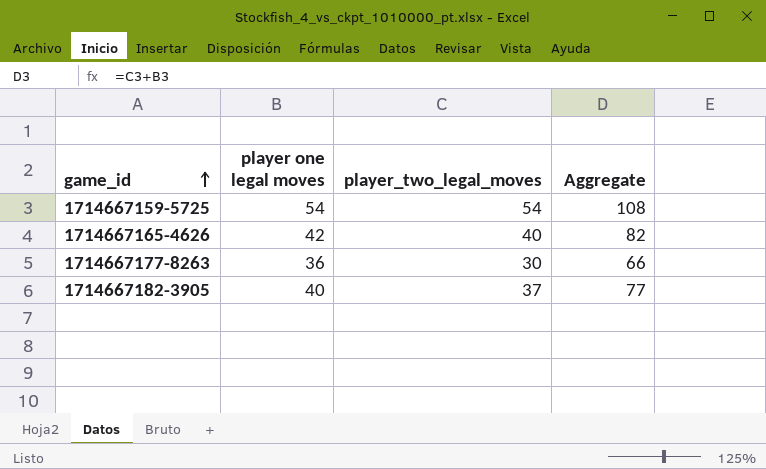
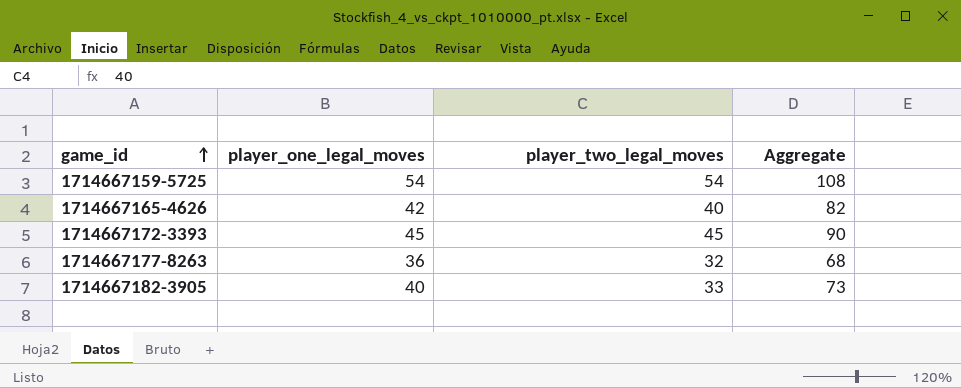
column name: player one legal moves -> player_one_legal_moves
row 1714667172-3393: none -> 45 | 45 | 90
1714667177-8263 | player_two_legal_moves: 30 -> 32
1714667177-8263 | Aggregate: 66 -> 68
1714667182-3905 | player_two_legal_moves: 37 -> 33
1714667182-3905 | Aggregate: 77 -> 73

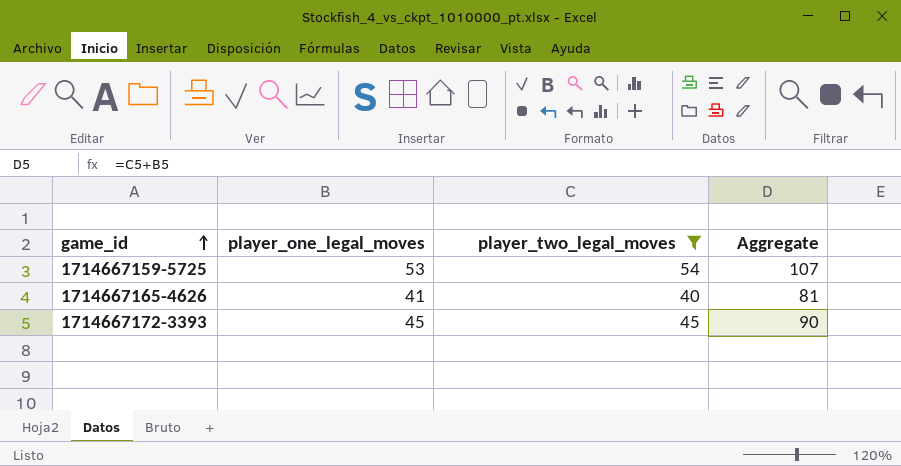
filter: none -> player_two_legal_moves >= 40
1714667159-5725 | player_one_legal_moves: 54 -> 53
1714667159-5725 | Aggregate: 108 -> 107
1714667165-4626 | player_one_legal_moves: 42 -> 41
1714667165-4626 | Aggregate: 82 -> 81

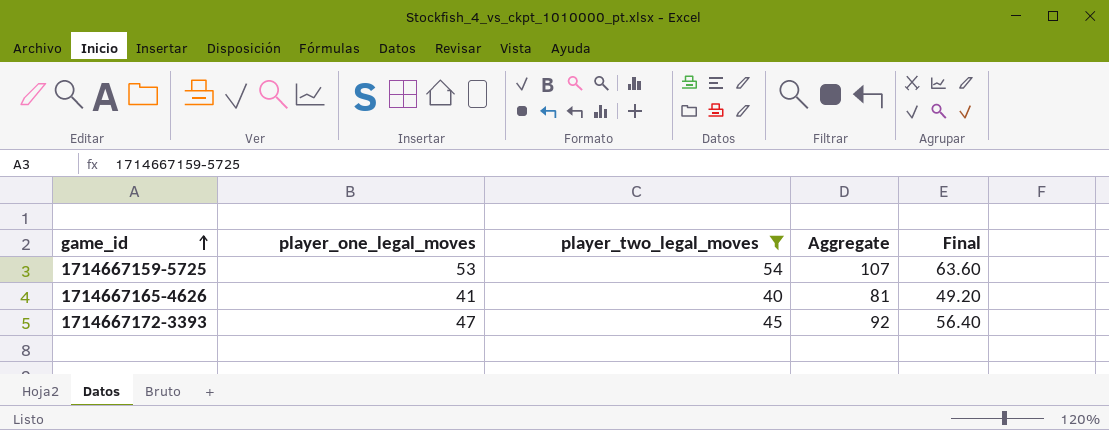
column Final | formula: none -> [player_one_legal_moves] * 1.2
1714667172-3393 | player_one_legal_moves: 45 -> 47
1714667172-3393 | Aggregate: 90 -> 92

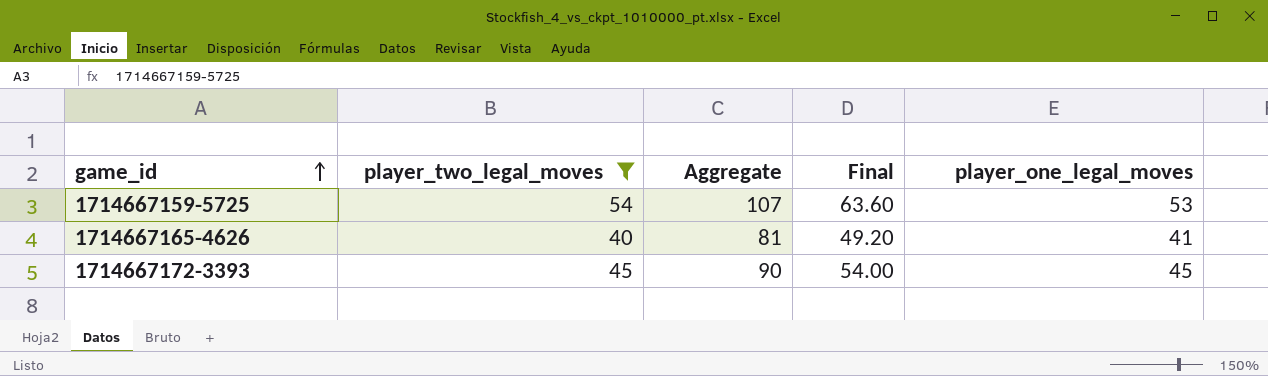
column player_one_legal_moves | position: 2 -> 5
1714667172-3393 | Aggregate: 92 -> 90
1714667172-3393 | Final: 56.40 -> 54.00
1714667172-3393 | player_one_legal_moves: 47 -> 45

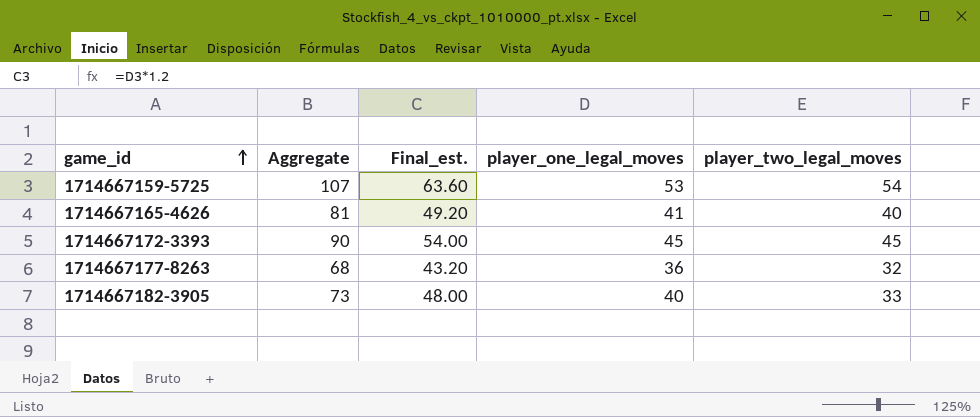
filter: player_two_legal_moves >= 40 -> none
column name: Final -> Final_est.
column player_two_legal_moves | position: 2 -> 5

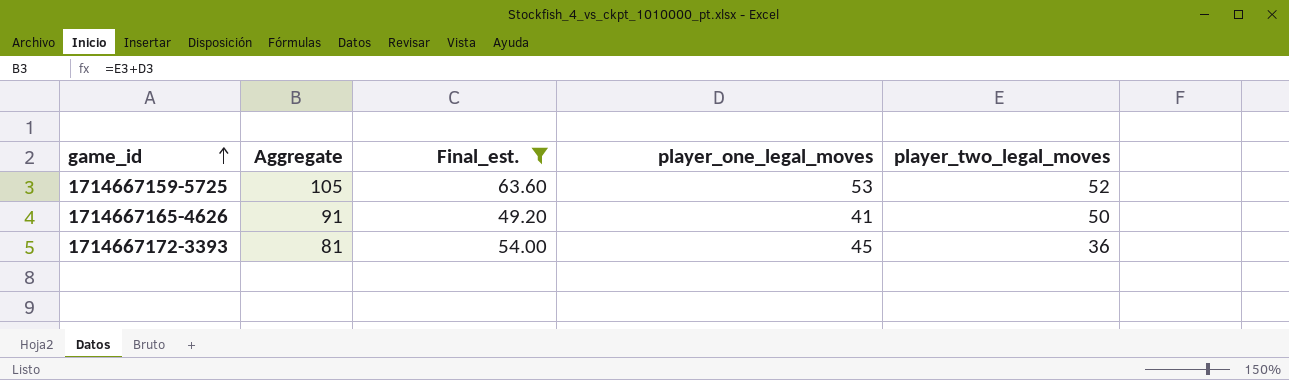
filter: none -> Final_est. >= 49.20
1714667159-5725 | Aggregate: 107 -> 105
1714667159-5725 | player_two_legal_moves: 54 -> 52
1714667165-4626 | Aggregate: 81 -> 91
1714667165-4626 | player_two_legal_moves: 40 -> 50
1714667172-3393 | Aggregate: 90 -> 81
1714667172-3393 | player_two_legal_moves: 45 -> 36

